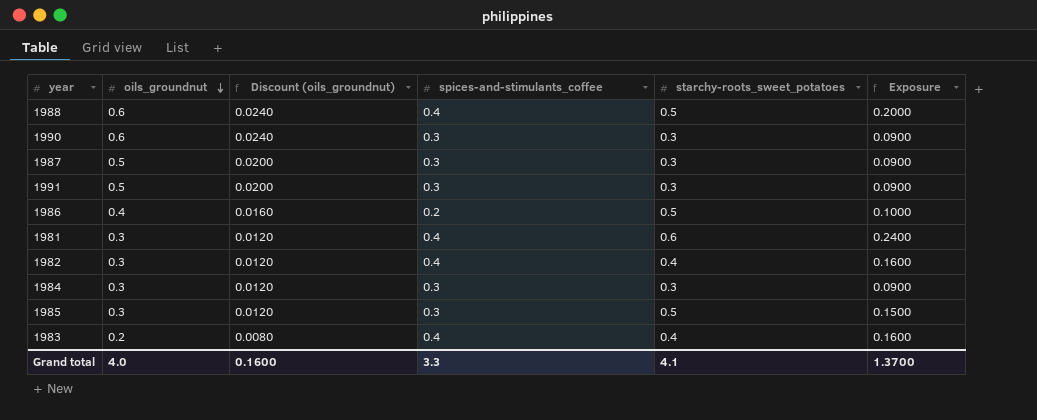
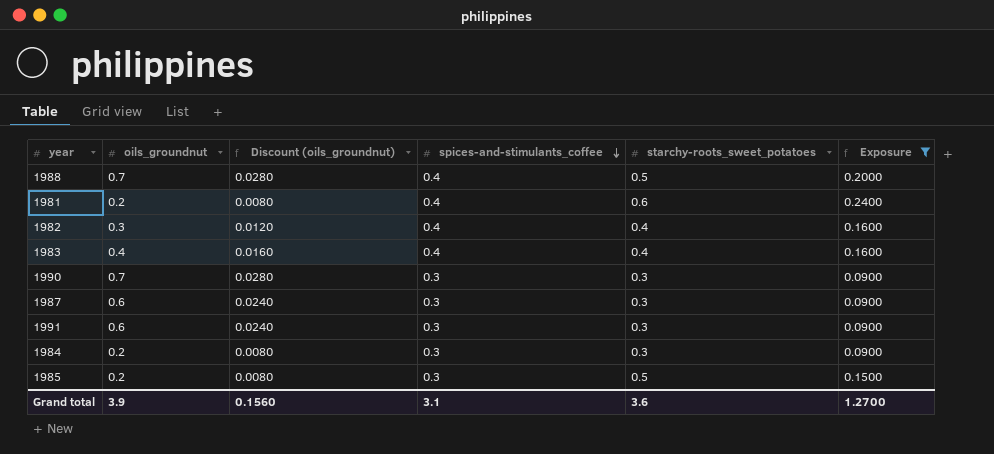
filter: none -> Exposure != 0.1000
row order: oils_groundnut descending -> spices-and-stimulants_coffee descending
1988 | oils_groundnut: 0.6 -> 0.7
1988 | Discount (oils_groundnut): 0.0240 -> 0.0280
1981 | oils_groundnut: 0.3 -> 0.2
1981 | Discount (oils_groundnut): 0.0120 -> 0.0080
1983 | oils_groundnut: 0.2 -> 0.4
1983 | Discount (oils_groundnut): 0.0080 -> 0.0160
1990 | oils_groundnut: 0.6 -> 0.7
1990 | Discount (oils_groundnut): 0.0240 -> 0.0280
1987 | oils_groundnut: 0.5 -> 0.6
1987 | Discount (oils_groundnut): 0.0200 -> 0.0240
1991 | oils_groundnut: 0.5 -> 0.6
1991 | Discount (oils_groundnut): 0.0200 -> 0.0240
1984 | oils_groundnut: 0.3 -> 0.2
1984 | Discount (oils_groundnut): 0.0120 -> 0.0080
1985 | oils_groundnut: 0.3 -> 0.2
1985 | Discount (oils_groundnut): 0.0120 -> 0.0080
Grand total | oils_groundnut: 4.0 -> 3.9
Grand total | Discount (oils_groundnut): 0.1600 -> 0.1560
Grand total | spices-and-stimulants_coffee: 3.3 -> 3.1
Grand total | starchy-roots_sweet_potatoes: 4.1 -> 3.6
Grand total | Exposure: 1.3700 -> 1.2700

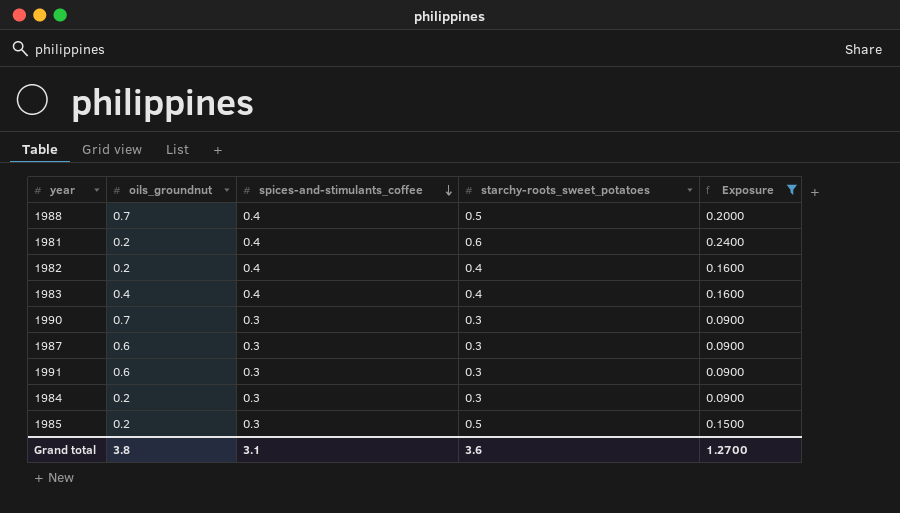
column Discount (oils_groundnut) | formula: [oils_groundnut] * 0.04 -> none
1982 | oils_groundnut: 0.3 -> 0.2
Grand total | oils_groundnut: 3.9 -> 3.8

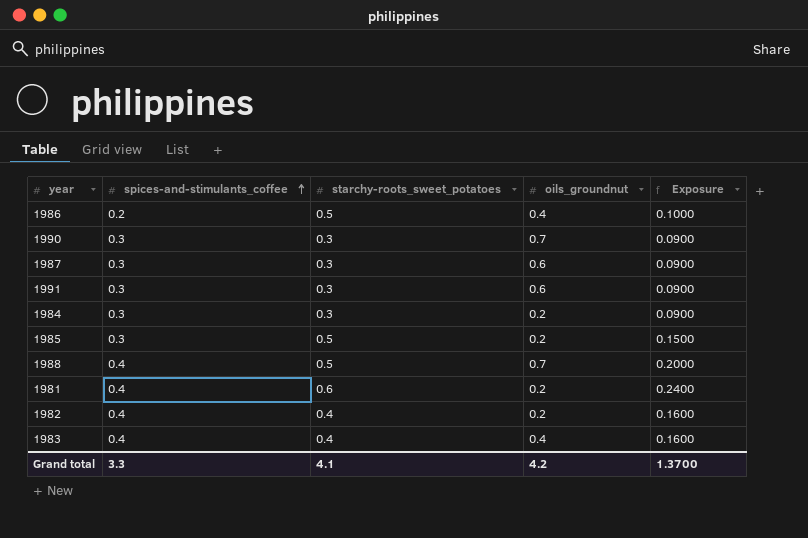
filter: Exposure != 0.1000 -> none
row order: spices-and-stimulants_coffee descending -> spices-and-stimulants_coffee ascending
column oils_groundnut | position: 2 -> 4
Grand total | spices-and-stimulants_coffee: 3.1 -> 3.3
Grand total | starchy-roots_sweet_potatoes: 3.6 -> 4.1
Grand total | oils_groundnut: 3.8 -> 4.2
Grand total | Exposure: 1.2700 -> 1.3700

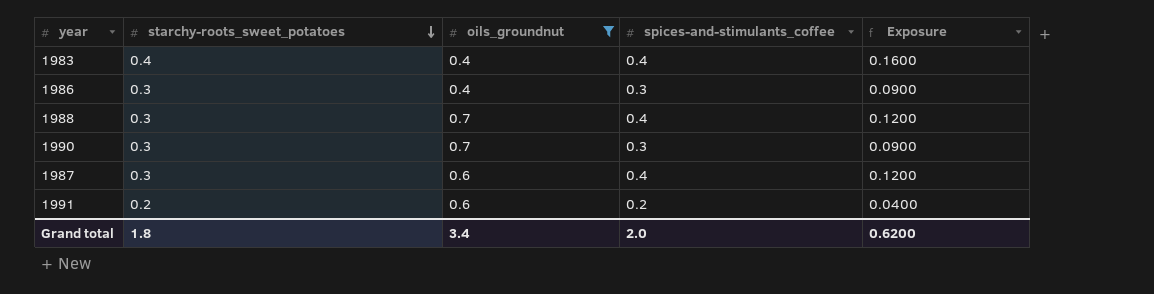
filter: none -> oils_groundnut != 0.2
row order: spices-and-stimulants_coffee ascending -> starchy-roots_sweet_potatoes descending
column spices-and-stimulants_coffee | position: 2 -> 4
1986 | starchy-roots_sweet_potatoes: 0.5 -> 0.3
1986 | spices-and-stimulants_coffee: 0.2 -> 0.3
1986 | Exposure: 0.1000 -> 0.0900
1988 | starchy-roots_sweet_potatoes: 0.5 -> 0.3
1988 | Exposure: 0.2000 -> 0.1200
1987 | spices-and-stimulants_coffee: 0.3 -> 0.4
1987 | Exposure: 0.0900 -> 0.1200
1991 | starchy-roots_sweet_potatoes: 0.3 -> 0.2
1991 | spices-and-stimulants_coffee: 0.3 -> 0.2
1991 | Exposure: 0.0900 -> 0.0400
Grand total | starchy-roots_sweet_potatoes: 4.1 -> 1.8
Grand total | oils_groundnut: 4.2 -> 3.4
Grand total | spices-and-stimulants_coffee: 3.3 -> 2.0
Grand total | Exposure: 1.3700 -> 0.6200

